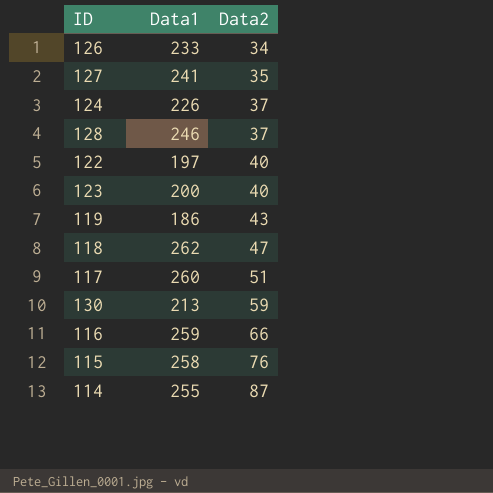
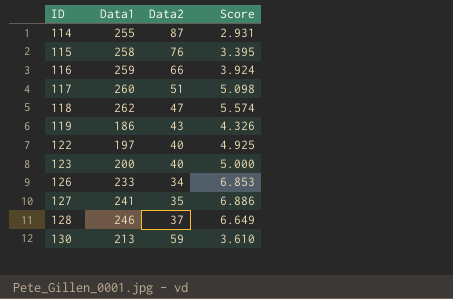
row order: Data2 ascending -> ID ascending
column Score | formula: none -> [Data1] / [Data2]
row 124: 226 | 37 -> none

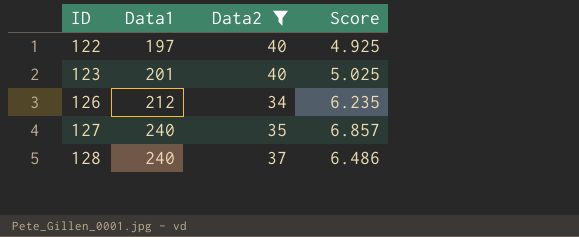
filter: none -> Data2 <= 40
123 | Data1: 200 -> 201
123 | Score: 5.000 -> 5.025
126 | Data1: 233 -> 212
126 | Score: 6.853 -> 6.235
127 | Data1: 241 -> 240
127 | Score: 6.886 -> 6.857
128 | Data1: 246 -> 240
128 | Score: 6.649 -> 6.486

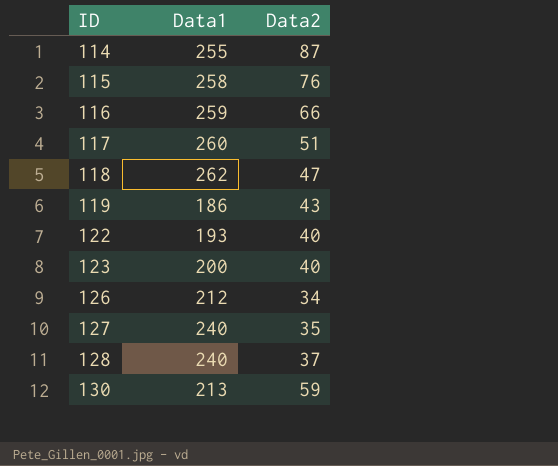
filter: Data2 <= 40 -> none
column Score | formula: [Data1] / [Data2] -> none
122 | Data1: 197 -> 193
123 | Data1: 201 -> 200

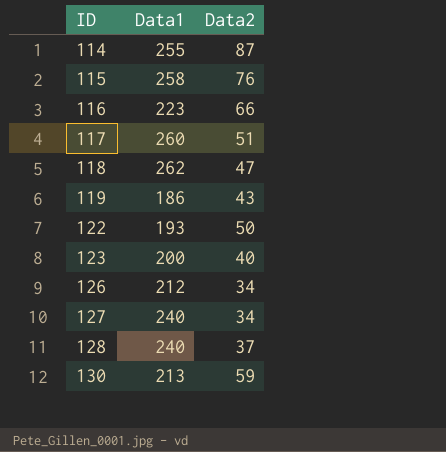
116 | Data1: 259 -> 223
122 | Data2: 40 -> 50
127 | Data2: 35 -> 34

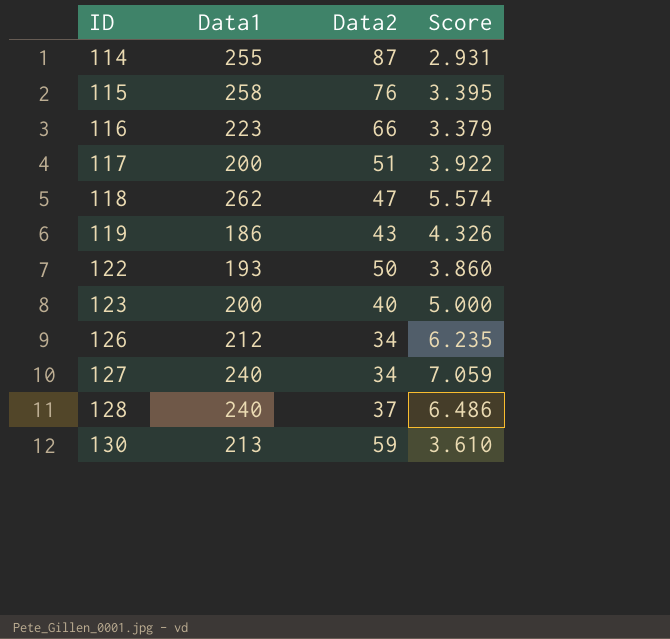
column Score | formula: none -> [Data1] / [Data2]
117 | Data1: 260 -> 200

